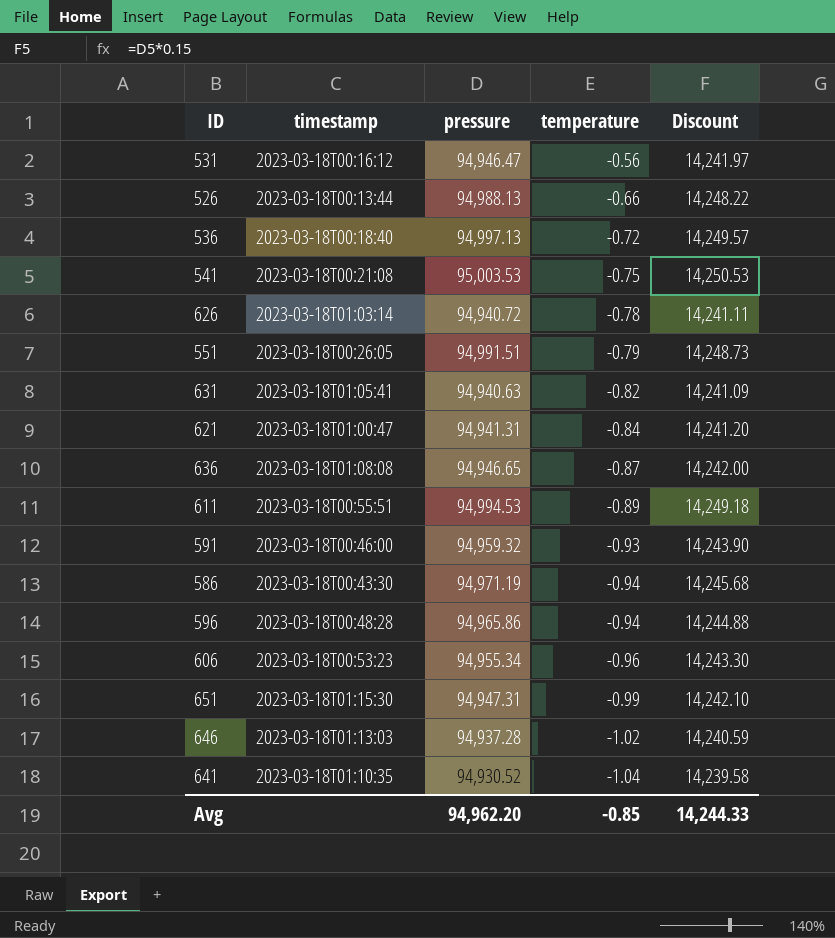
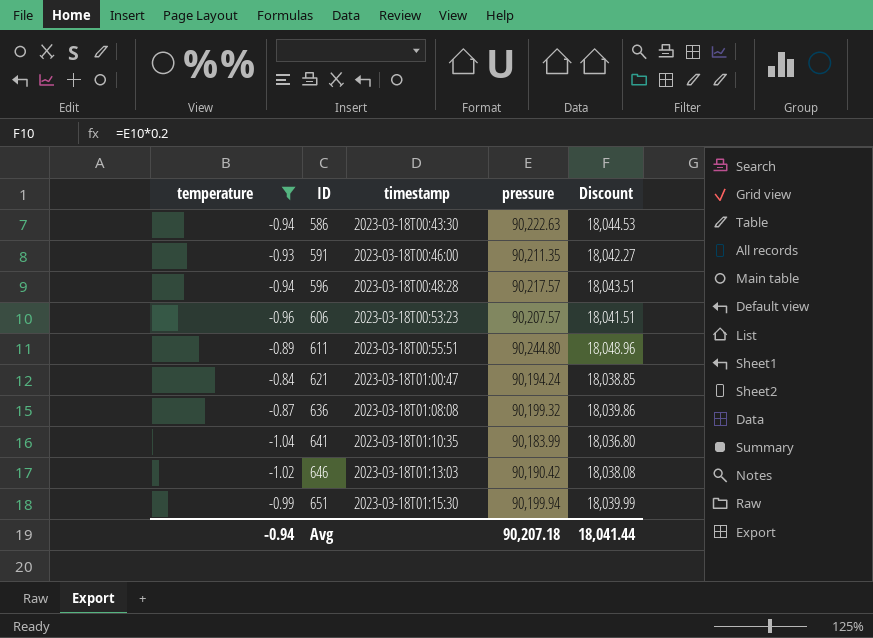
filter: none -> temperature <= -0.84
row order: temperature descending -> ID ascending
column temperature | position: 4 -> 1
column Discount | formula: [pressure] * 0.15 -> [pressure] * 0.2
586 | pressure: 94,971.19 -> 90,222.63
591 | pressure: 94,959.32 -> 90,211.35
596 | pressure: 94,965.86 -> 90,217.57
606 | pressure: 94,955.34 -> 90,207.57
611 | pressure: 94,994.53 -> 90,244.80
621 | pressure: 94,941.31 -> 90,194.24
636 | pressure: 94,946.65 -> 90,199.32
641 | pressure: 94,930.52 -> 90,183.99
646 | pressure: 94,937.28 -> 90,190.42
651 | pressure: 94,947.31 -> 90,199.94
Avg | temperature: -0.85 -> -0.94
Avg | pressure: 94,962.20 -> 90,207.18
Avg | Discount: 14,244.33 -> 18,041.44

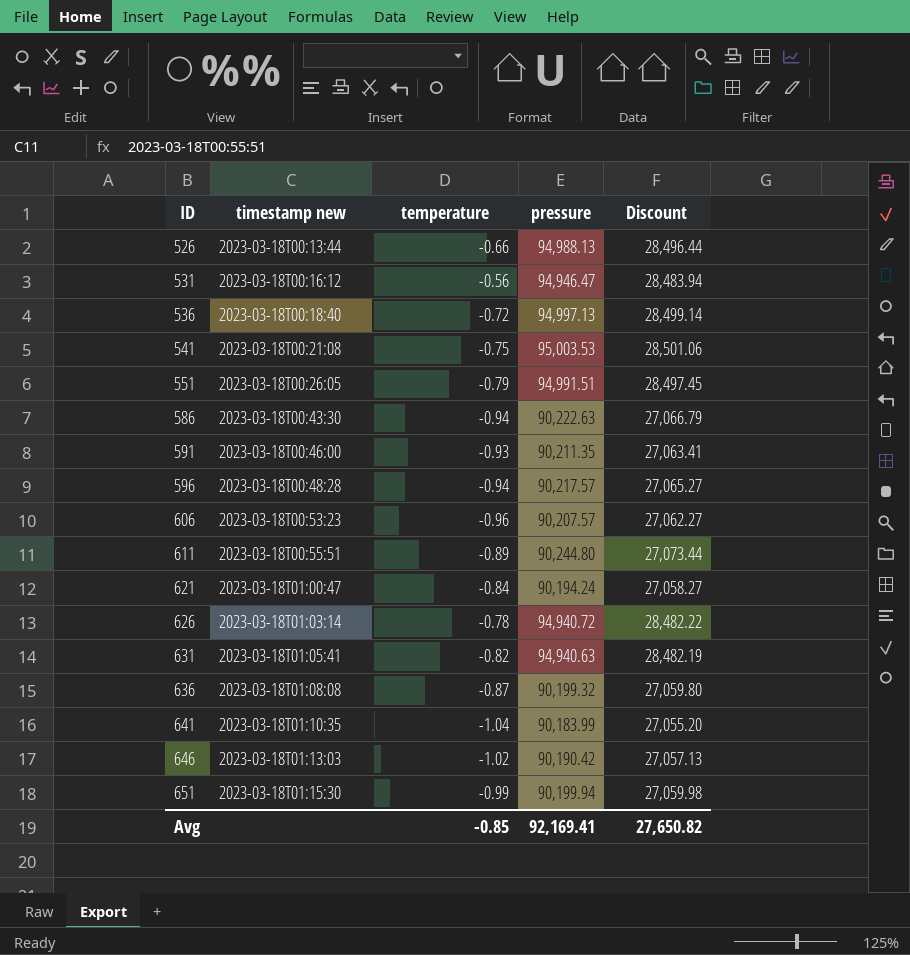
filter: temperature <= -0.84 -> none
column name: timestamp -> timestamp new
column temperature | position: 1 -> 3
column Discount | formula: [pressure] * 0.2 -> [pressure] * 0.3
Avg | temperature: -0.94 -> -0.85
Avg | pressure: 90,207.18 -> 92,169.41
Avg | Discount: 18,041.44 -> 27,650.82

